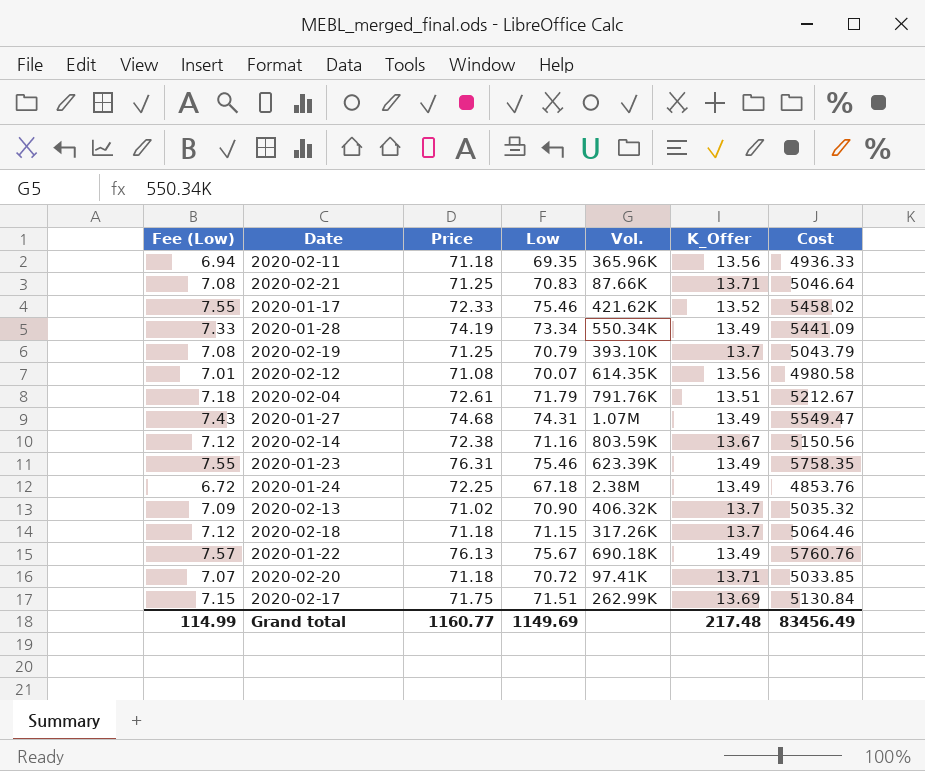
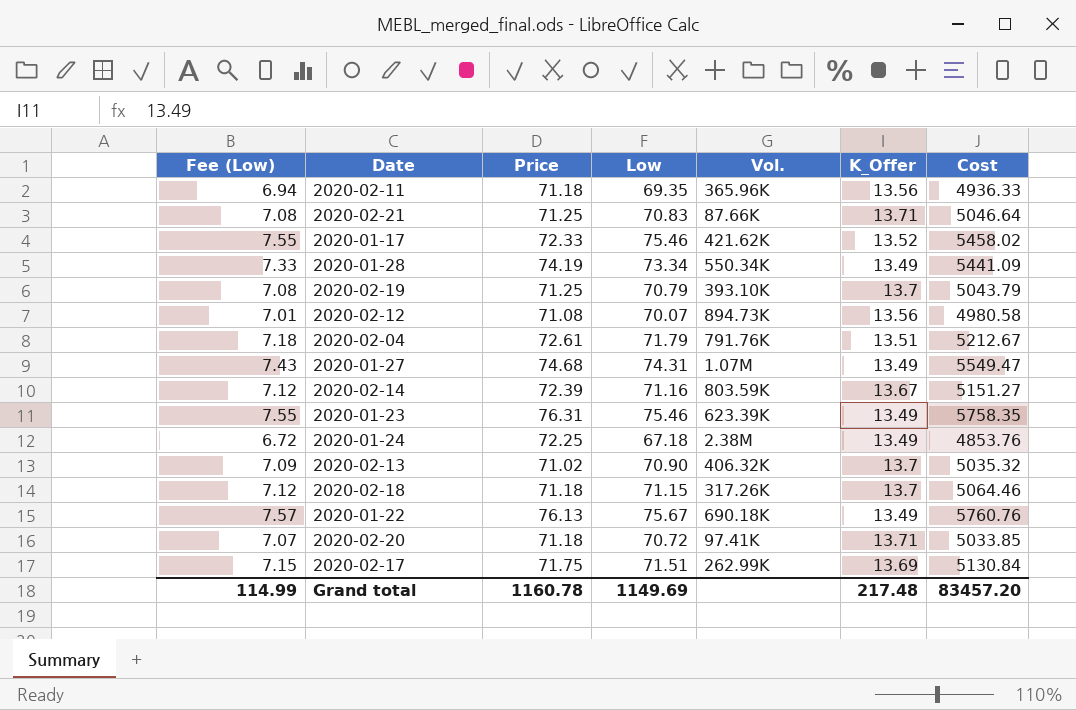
2020-02-12 | Vol.: 614.35K -> 894.73K
2020-02-14 | Price: 72.38 -> 72.39
2020-02-14 | Cost: 5150.56 -> 5151.27
Grand total | Price: 1160.77 -> 1160.78
Grand total | Cost: 83456.49 -> 83457.20

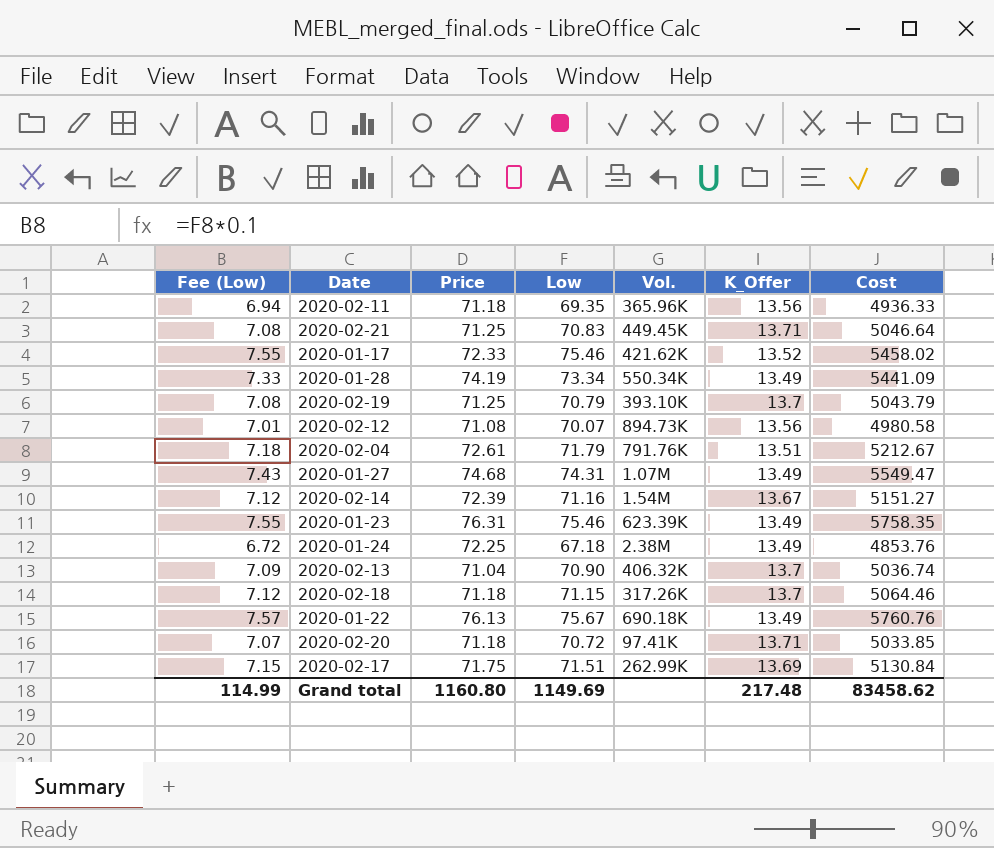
2020-02-21 | Vol.: 87.66K -> 449.45K
2020-02-14 | Vol.: 803.59K -> 1.54M
2020-02-13 | Price: 71.02 -> 71.04
2020-02-13 | Cost: 5035.32 -> 5036.74
Grand total | Price: 1160.78 -> 1160.80
Grand total | Cost: 83457.20 -> 83458.62

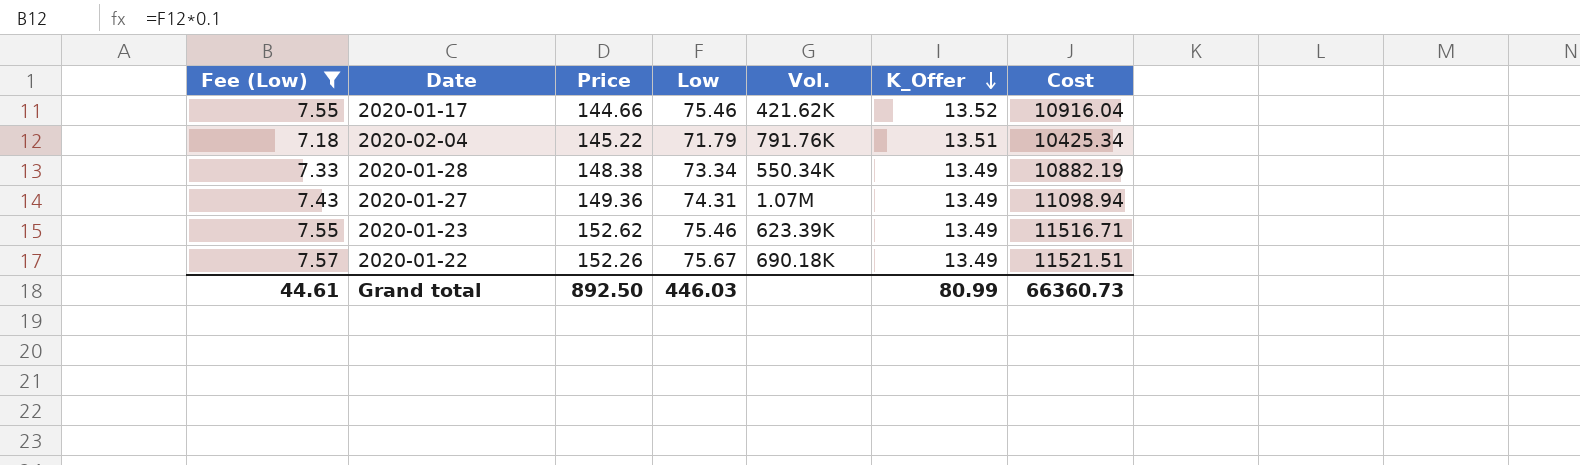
filter: none -> Fee (Low) >= 7.18
row order: none -> K_Offer descending
2020-01-17 | Price: 72.33 -> 144.66
2020-01-17 | Cost: 5458.02 -> 10916.04
2020-02-04 | Price: 72.61 -> 145.22
2020-02-04 | Cost: 5212.67 -> 10425.34
2020-01-28 | Price: 74.19 -> 148.38
2020-01-28 | Cost: 5441.09 -> 10882.19
2020-01-27 | Price: 74.68 -> 149.36
2020-01-27 | Cost: 5549.47 -> 11098.94
2020-01-23 | Price: 76.31 -> 152.62
2020-01-23 | Cost: 5758.35 -> 11516.71
2020-01-22 | Price: 76.13 -> 152.26
2020-01-22 | Cost: 5760.76 -> 11521.51
Grand total | Fee (Low): 114.99 -> 44.61
Grand total | Price: 1160.80 -> 892.50
Grand total | Low: 1149.69 -> 446.03
Grand total | K_Offer: 217.48 -> 80.99
Grand total | Cost: 83458.62 -> 66360.73

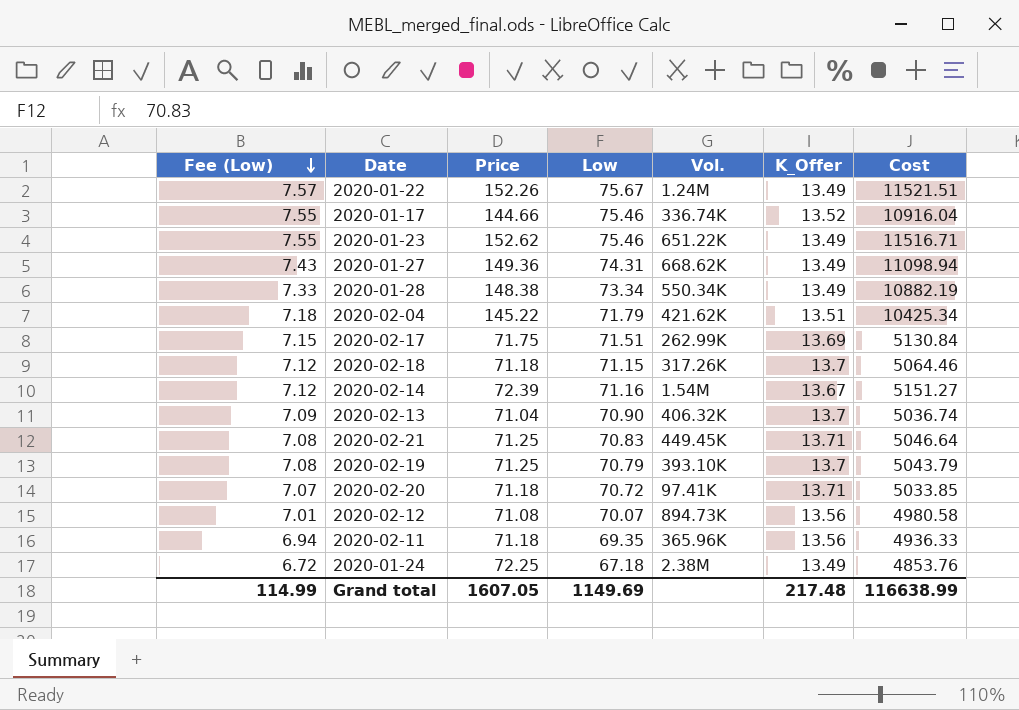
filter: Fee (Low) >= 7.18 -> none
row order: K_Offer descending -> Fee (Low) descending
2020-01-22 | Vol.: 690.18K -> 1.24M
2020-01-17 | Vol.: 421.62K -> 336.74K
2020-01-23 | Vol.: 623.39K -> 651.22K
2020-01-27 | Vol.: 1.07M -> 668.62K
2020-02-04 | Vol.: 791.76K -> 421.62K
Grand total | Fee (Low): 44.61 -> 114.99
Grand total | Price: 892.50 -> 1607.05
Grand total | Low: 446.03 -> 1149.69
Grand total | K_Offer: 80.99 -> 217.48
Grand total | Cost: 66360.73 -> 116638.99

